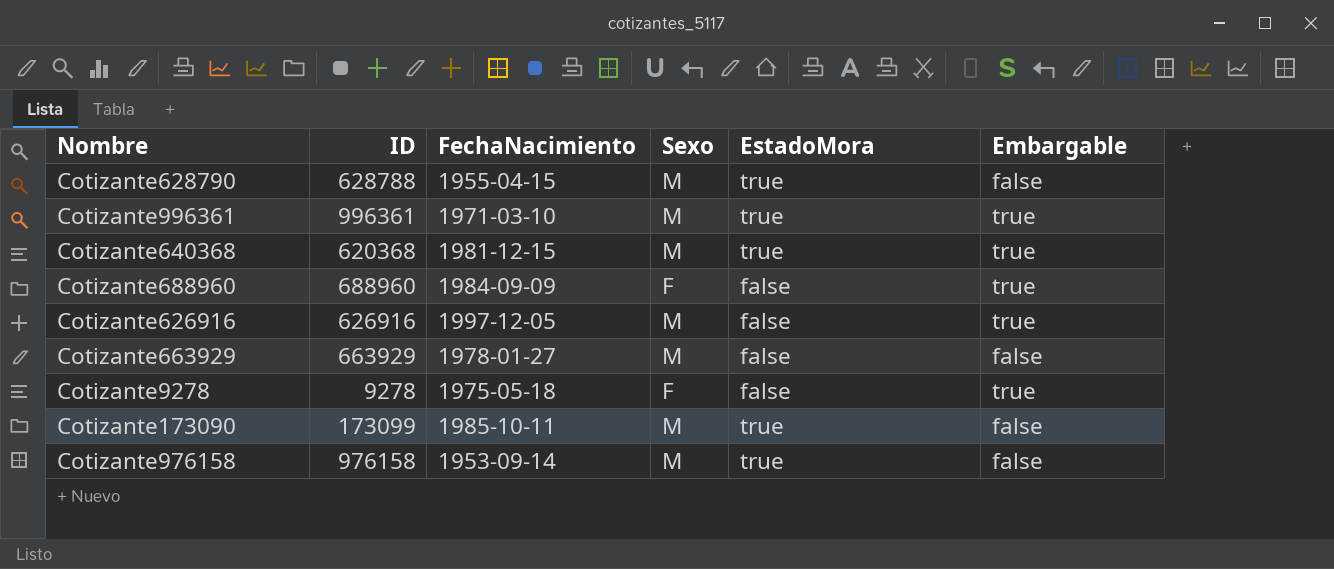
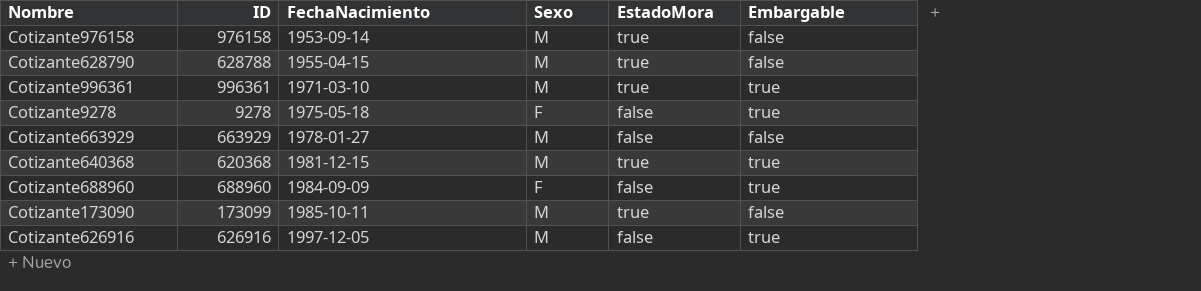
row order: none -> FechaNacimiento ascending

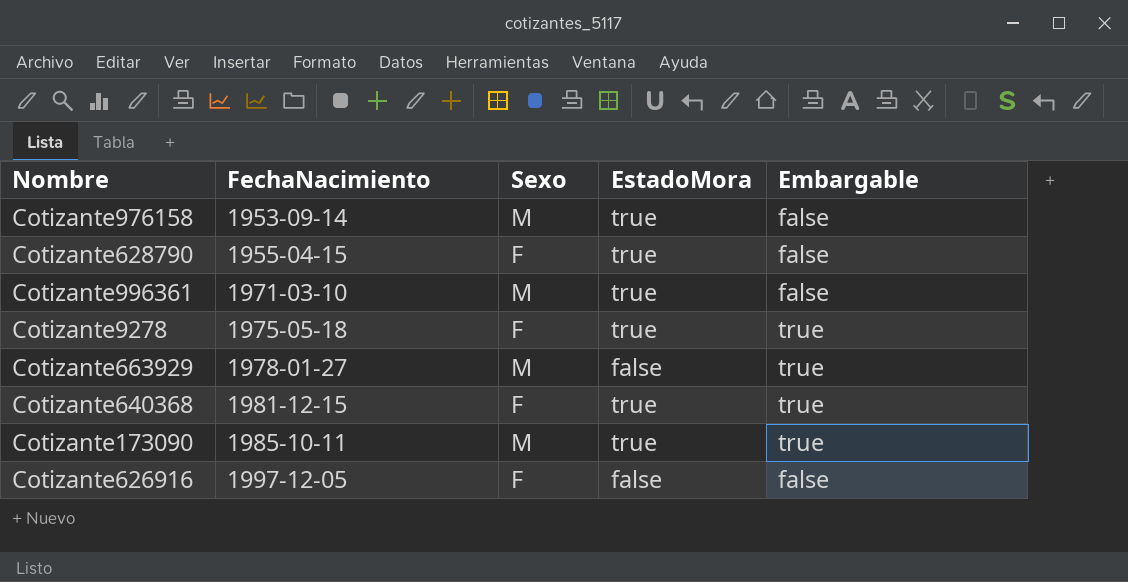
column ID | position: 2 -> none
row Cotizante688960: 688960 | 1984-09-09 | F | false | true -> none
Cotizante628790 | Sexo: M -> F
Cotizante996361 | Embargable: true -> false
Cotizante9278 | EstadoMora: false -> true
Cotizante663929 | Embargable: false -> true
Cotizante640368 | Sexo: M -> F
Cotizante173090 | Embargable: false -> true
Cotizante626916 | Sexo: M -> F
Cotizante626916 | Embargable: true -> false

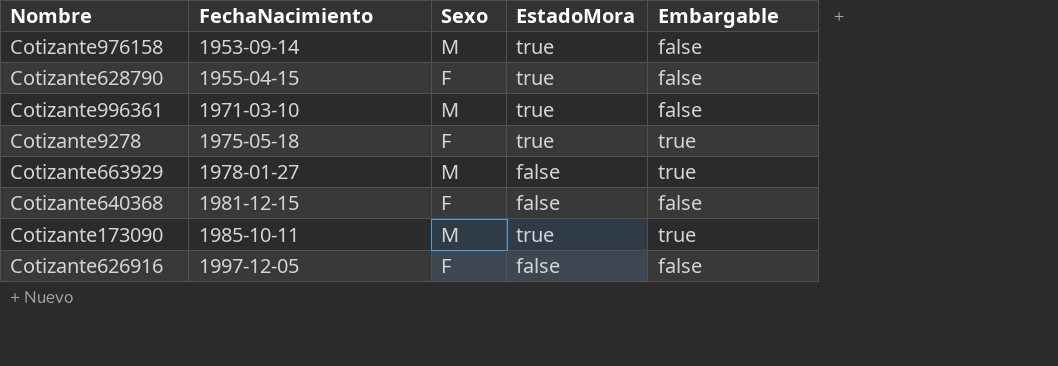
Cotizante640368 | EstadoMora: true -> false
Cotizante640368 | Embargable: true -> false

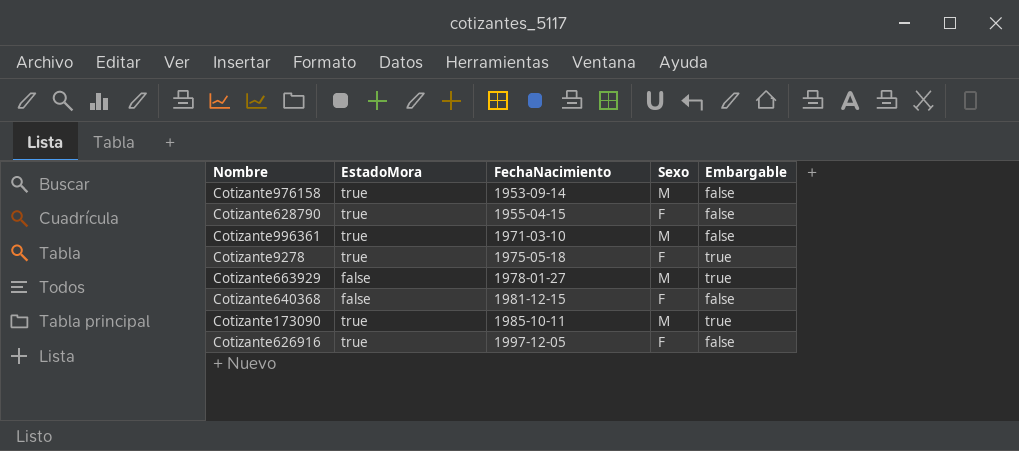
column EstadoMora | position: 4 -> 2
Cotizante626916 | EstadoMora: false -> true

